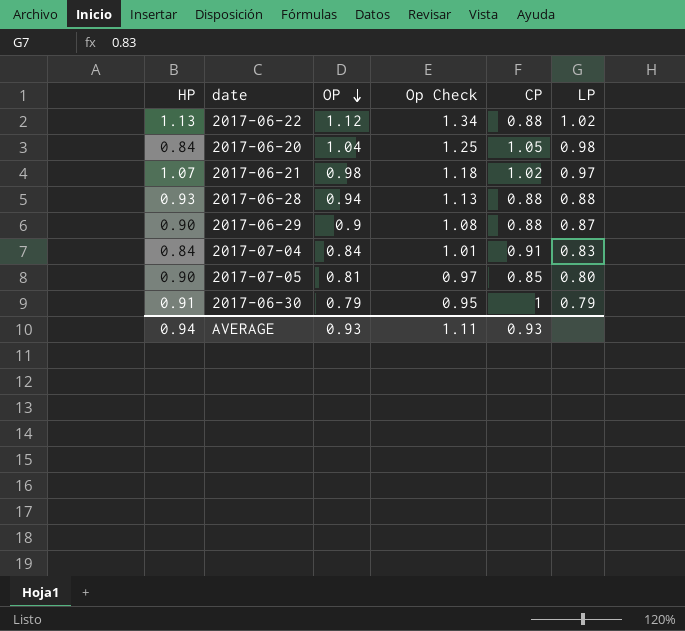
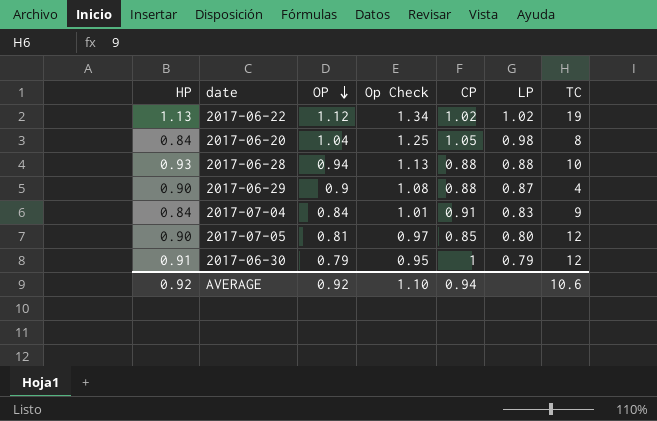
column TC | position: none -> 7
row 2017-06-21: 1.07 | 0.98 | 1.18 | 1.02 | 0.97 -> none
2017-06-22 | CP: 0.88 -> 1.02
AVERAGE | HP: 0.94 -> 0.92
AVERAGE | OP: 0.93 -> 0.92
AVERAGE | Op Check: 1.11 -> 1.10
AVERAGE | CP: 0.93 -> 0.94

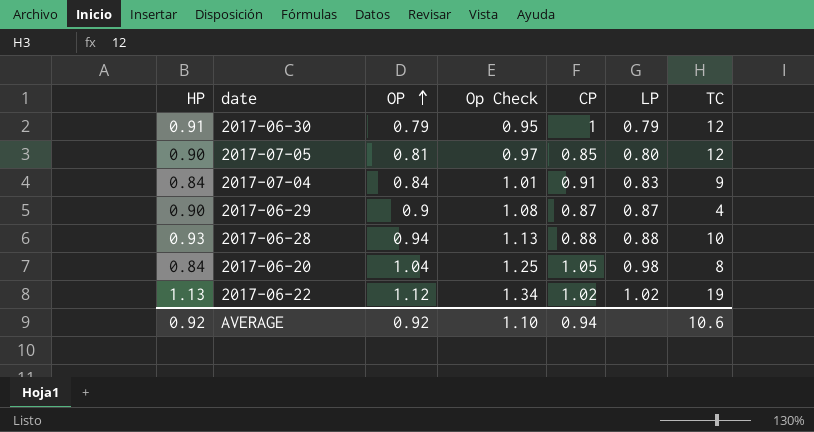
row order: OP descending -> OP ascending
2017-06-29 | CP: 0.88 -> 0.87

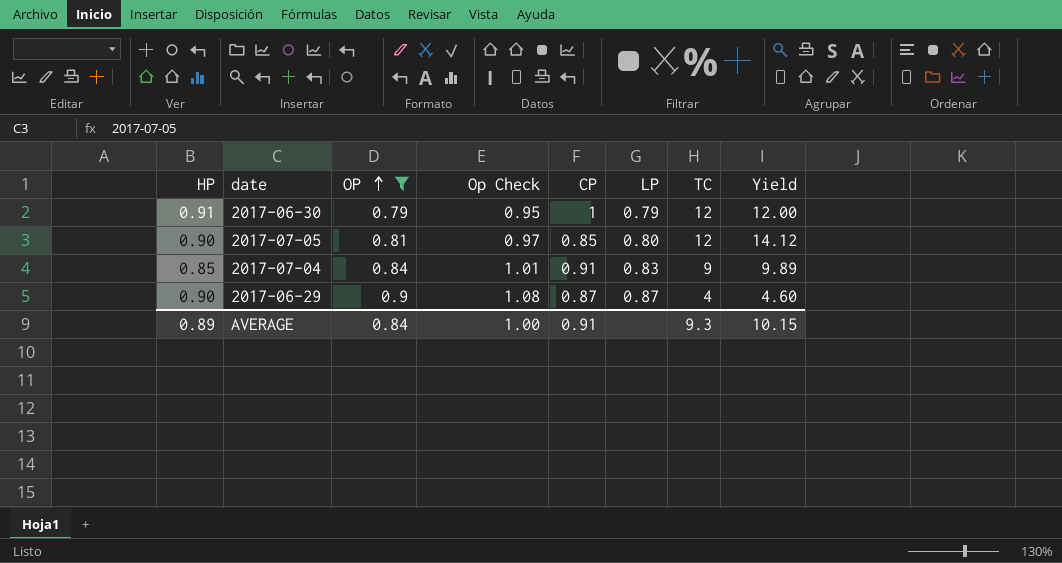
filter: none -> OP <= 0.9
column Yield | formula: none -> [TC] / [CP]
2017-07-04 | HP: 0.84 -> 0.85
AVERAGE | HP: 0.92 -> 0.89
AVERAGE | OP: 0.92 -> 0.84
AVERAGE | Op Check: 1.10 -> 1.00
AVERAGE | CP: 0.94 -> 0.91
AVERAGE | TC: 10.6 -> 9.3

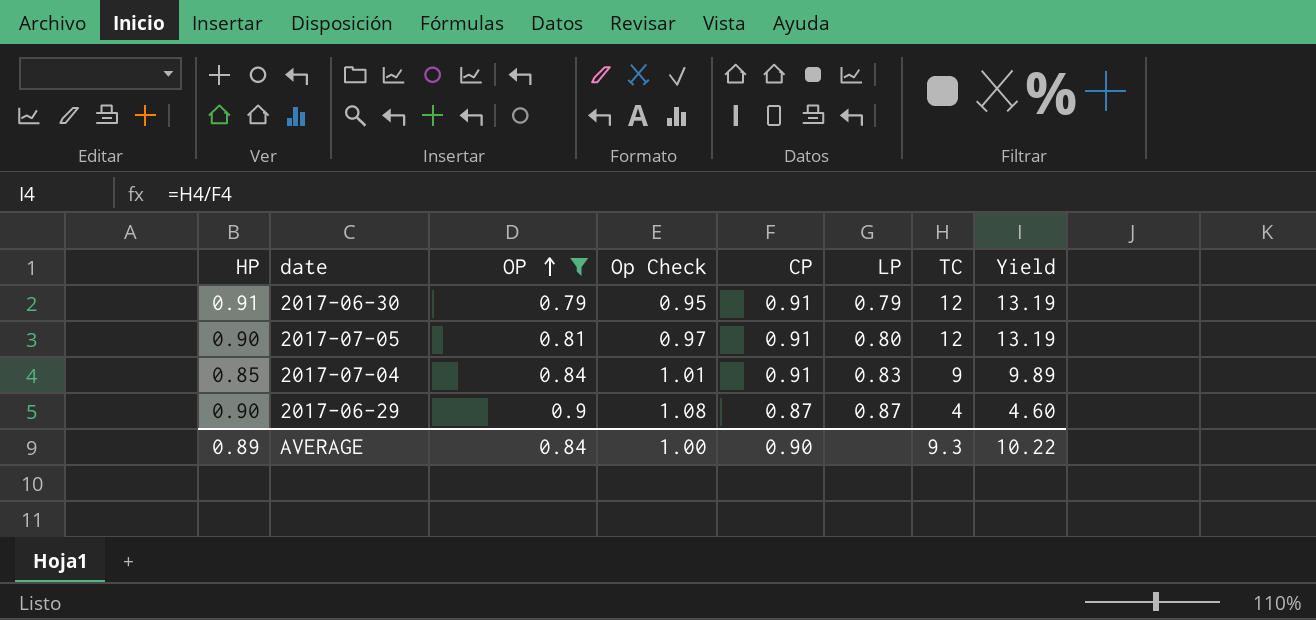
2017-06-30 | CP: 1 -> 0.91
2017-06-30 | Yield: 12.00 -> 13.19
2017-07-05 | CP: 0.85 -> 0.91
2017-07-05 | Yield: 14.12 -> 13.19
AVERAGE | CP: 0.91 -> 0.90
AVERAGE | Yield: 10.15 -> 10.22

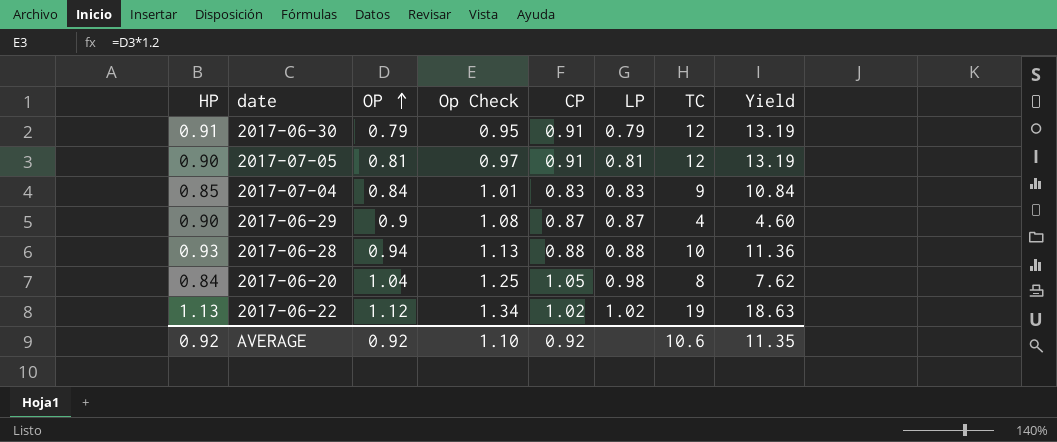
filter: OP <= 0.9 -> none
2017-07-05 | LP: 0.80 -> 0.81
2017-07-04 | CP: 0.91 -> 0.83
2017-07-04 | Yield: 9.89 -> 10.84
AVERAGE | HP: 0.89 -> 0.92
AVERAGE | OP: 0.84 -> 0.92
AVERAGE | Op Check: 1.00 -> 1.10
AVERAGE | CP: 0.90 -> 0.92
AVERAGE | TC: 9.3 -> 10.6
AVERAGE | Yield: 10.22 -> 11.35

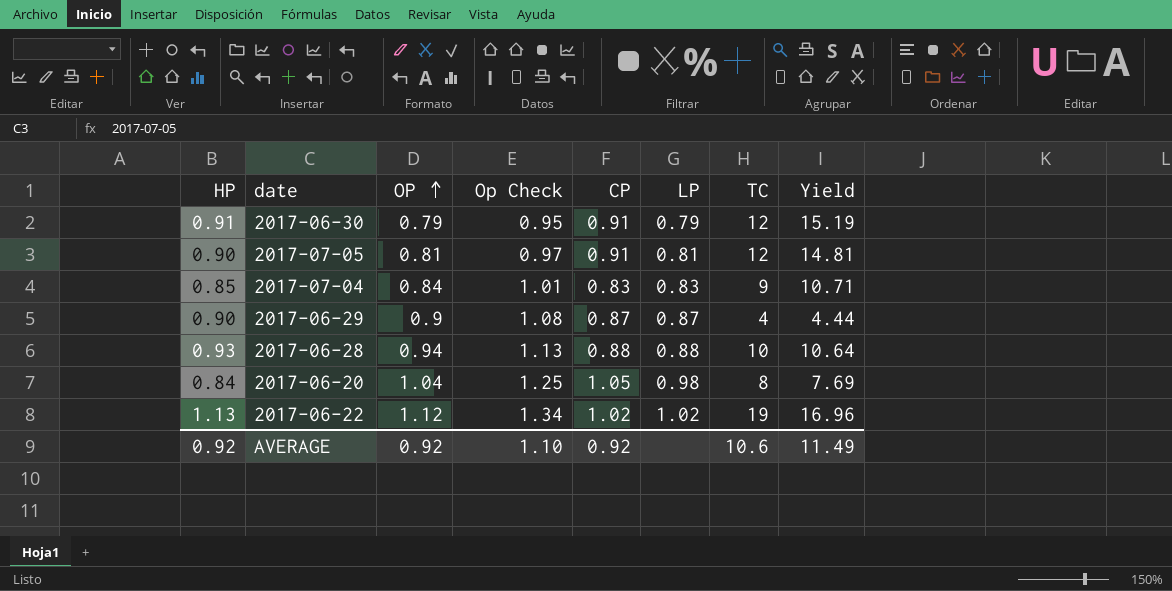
column Yield | formula: [TC] / [CP] -> [TC] / [OP]
AVERAGE | Yield: 11.35 -> 11.49

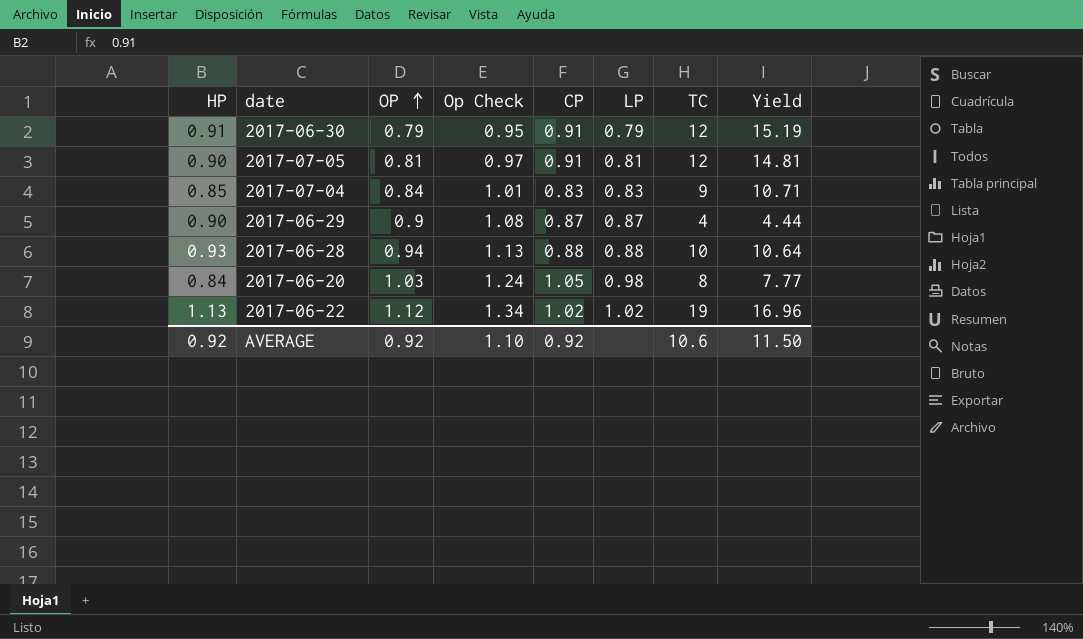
2017-06-20 | OP: 1.04 -> 1.03
2017-06-20 | Op Check: 1.25 -> 1.24
2017-06-20 | Yield: 7.69 -> 7.77
AVERAGE | Yield: 11.49 -> 11.50

